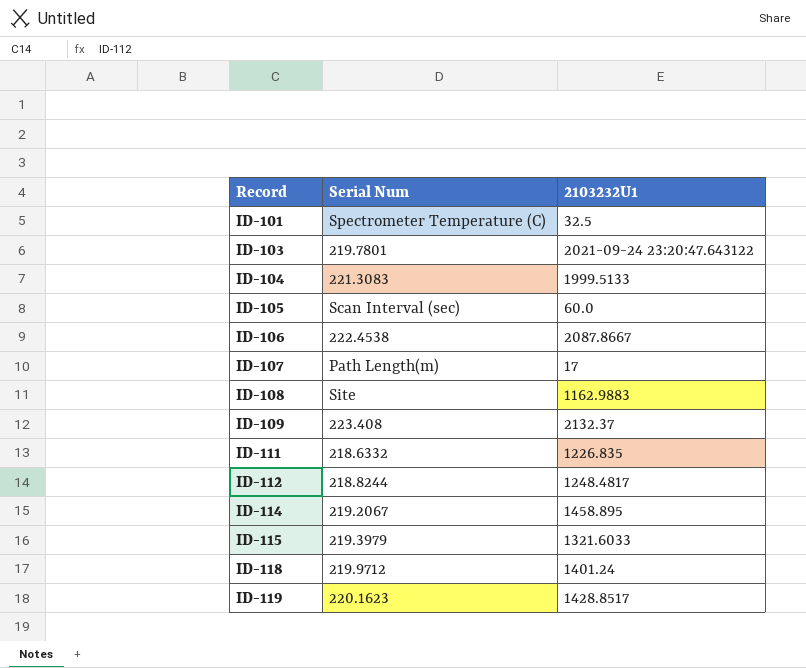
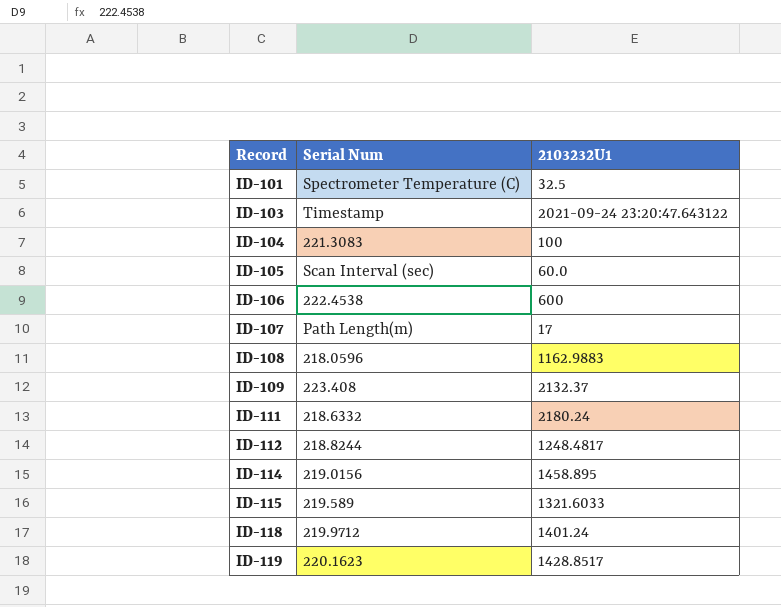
ID-103 | Serial Num: 219.7801 -> Timestamp
ID-104 | 2103232U1: 1999.5133 -> 100
ID-106 | 2103232U1: 2087.8667 -> 600
ID-108 | Serial Num: Site -> 218.0596
ID-111 | 2103232U1: 1226.835 -> 2180.24
ID-114 | Serial Num: 219.2067 -> 219.0156
ID-115 | Serial Num: 219.3979 -> 219.589

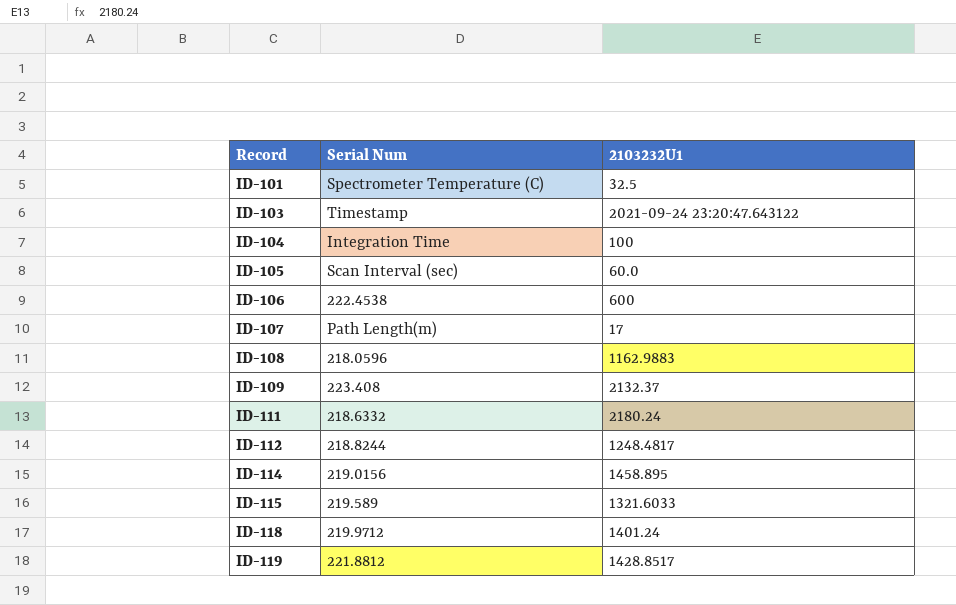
ID-104 | Serial Num: 221.3083 -> Integration Time
ID-119 | Serial Num: 220.1623 -> 221.8812

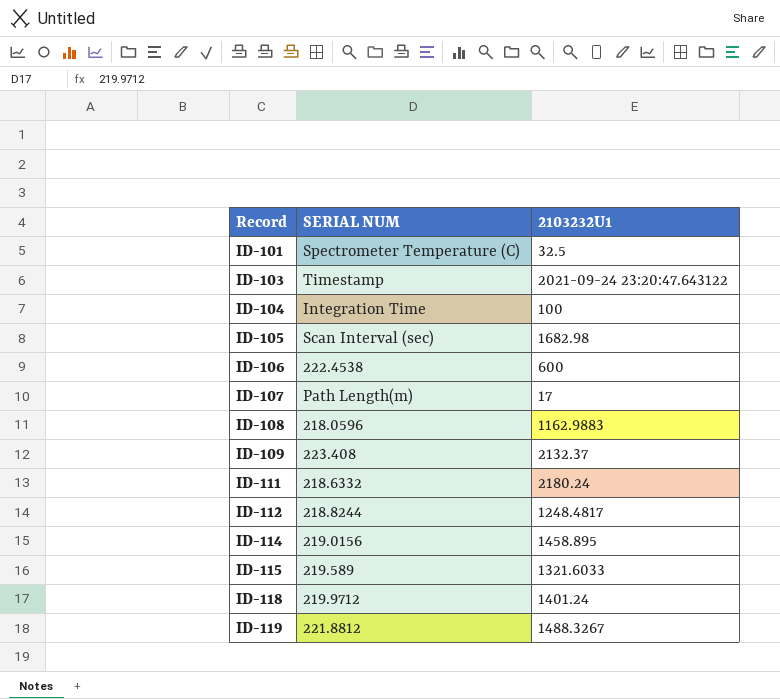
column name: Serial Num -> SERIAL NUM
ID-105 | 2103232U1: 60.0 -> 1682.98
ID-119 | 2103232U1: 1428.8517 -> 1488.3267

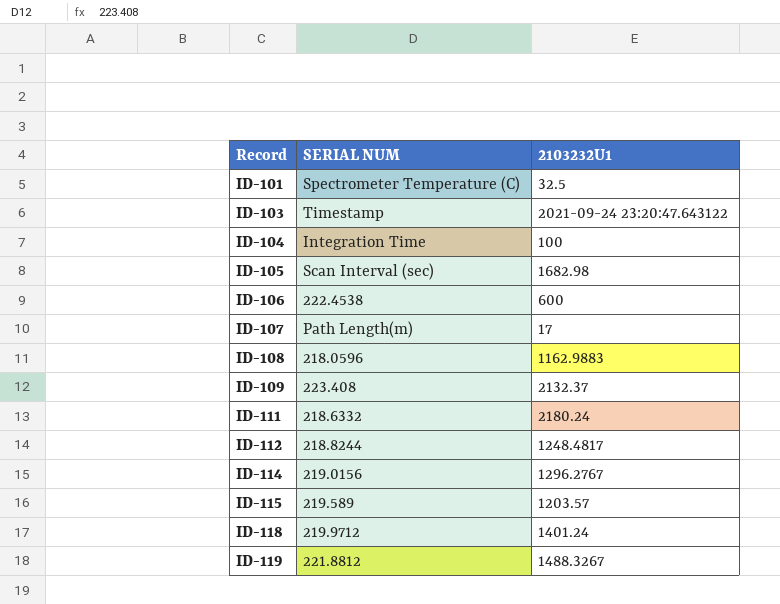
ID-114 | 2103232U1: 1458.895 -> 1296.2767
ID-115 | 2103232U1: 1321.6033 -> 1203.57

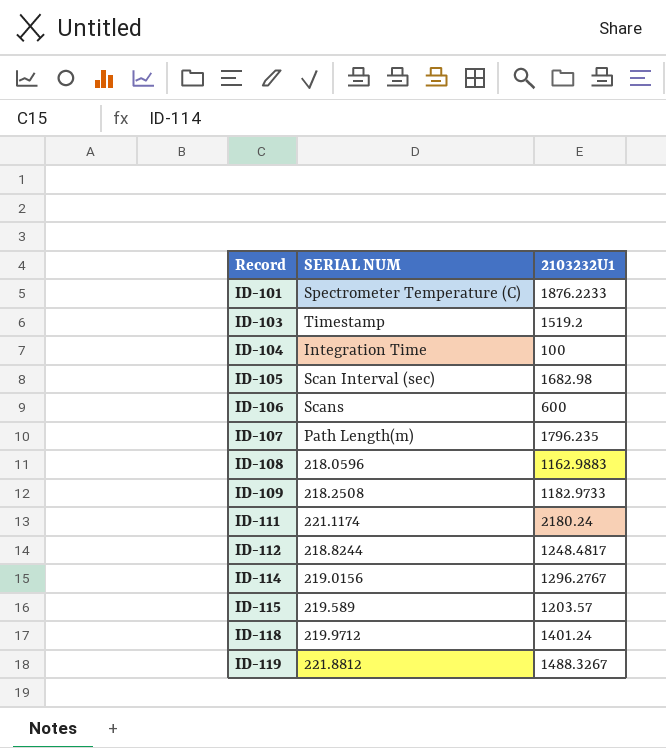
ID-101 | 2103232U1: 32.5 -> 1876.2233
ID-103 | 2103232U1: 2021-09-24 23:20:47.643122 -> 1519.2
ID-106 | SERIAL NUM: 222.4538 -> Scans
ID-107 | 2103232U1: 17 -> 1796.235
ID-109 | SERIAL NUM: 223.408 -> 218.2508
ID-109 | 2103232U1: 2132.37 -> 1182.9733
ID-111 | SERIAL NUM: 218.6332 -> 221.1174

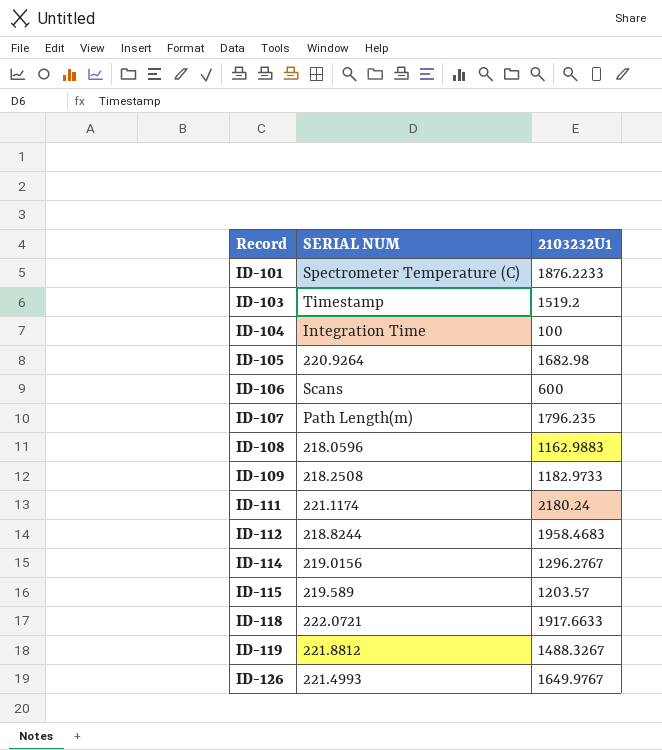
ID-105 | SERIAL NUM: Scan Interval (sec) -> 220.9264
ID-112 | 2103232U1: 1248.4817 -> 1958.4683
ID-118 | SERIAL NUM: 219.9712 -> 222.0721
ID-118 | 2103232U1: 1401.24 -> 1917.6633
row ID-126: none -> 221.4993 | 1649.9767

